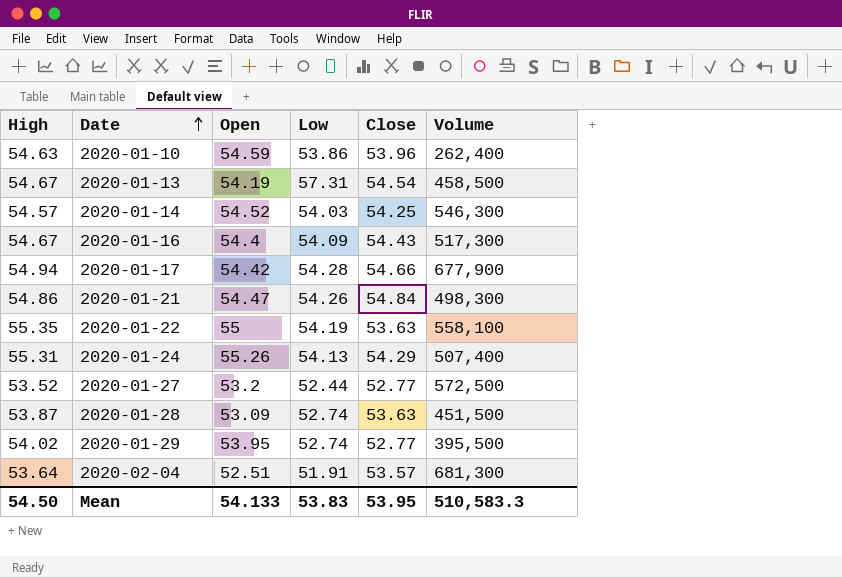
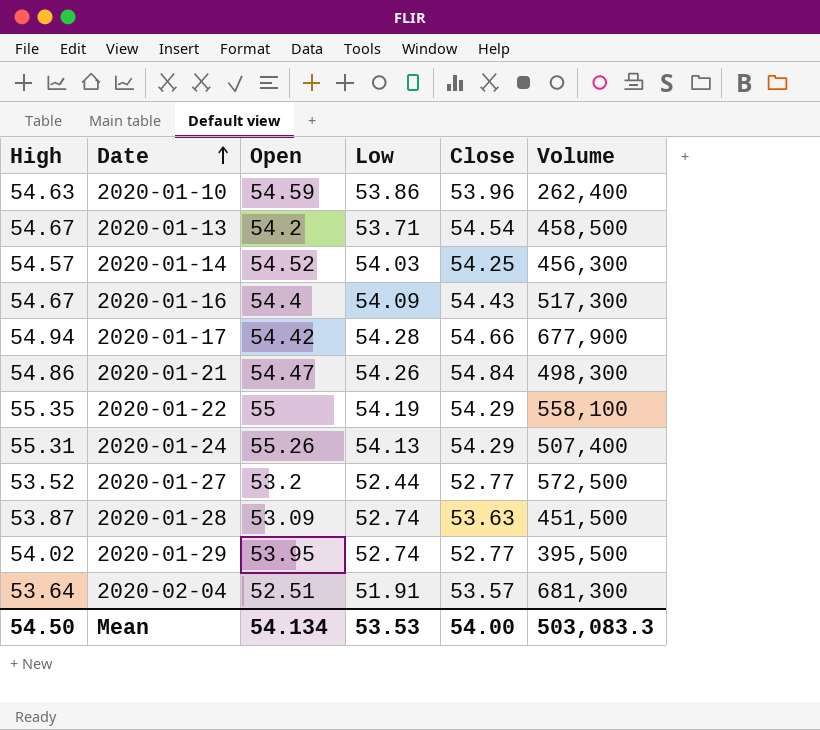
2020-01-13 | Open: 54.19 -> 54.2
2020-01-13 | Low: 57.31 -> 53.71
2020-01-14 | Volume: 546,300 -> 456,300
2020-01-22 | Close: 53.63 -> 54.29
Mean | Open: 54.133 -> 54.134
Mean | Low: 53.83 -> 53.53
Mean | Close: 53.95 -> 54.00
Mean | Volume: 510,583.3 -> 503,083.3

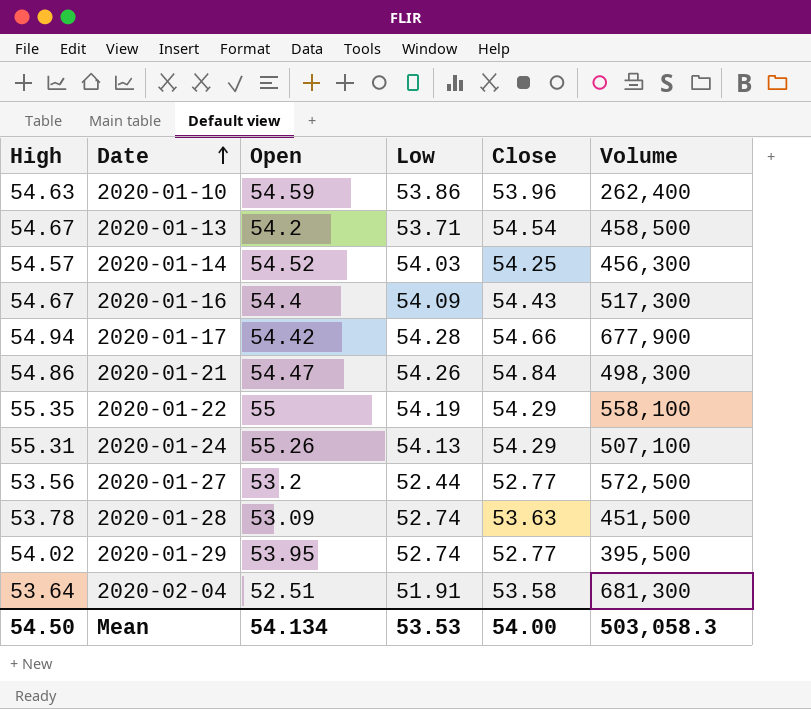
2020-01-24 | Volume: 507,400 -> 507,100
2020-01-27 | High: 53.52 -> 53.56
2020-01-28 | High: 53.87 -> 53.78
2020-02-04 | Close: 53.57 -> 53.58
Mean | Volume: 503,083.3 -> 503,058.3

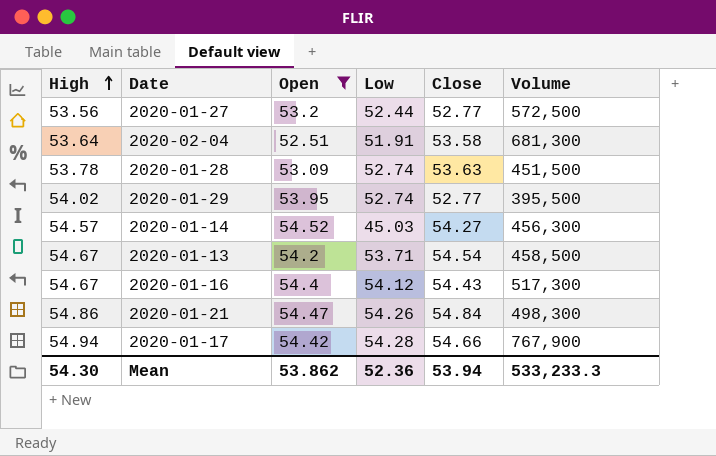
filter: none -> Open <= 54.52
row order: Date ascending -> High ascending
2020-01-14 | Low: 54.03 -> 45.03
2020-01-14 | Close: 54.25 -> 54.27
2020-01-16 | Low: 54.09 -> 54.12
2020-01-17 | Volume: 677,900 -> 767,900
Mean | High: 54.50 -> 54.30
Mean | Open: 54.134 -> 53.862
Mean | Low: 53.53 -> 52.36
Mean | Close: 54.00 -> 53.94
Mean | Volume: 503,058.3 -> 533,233.3

